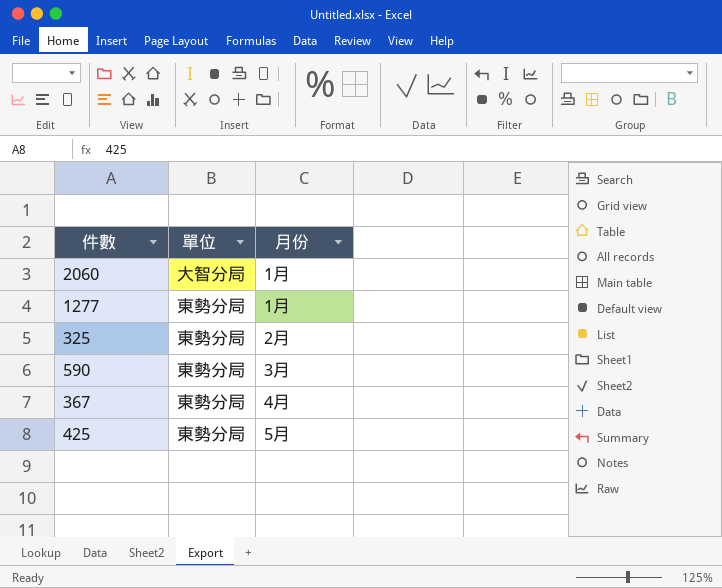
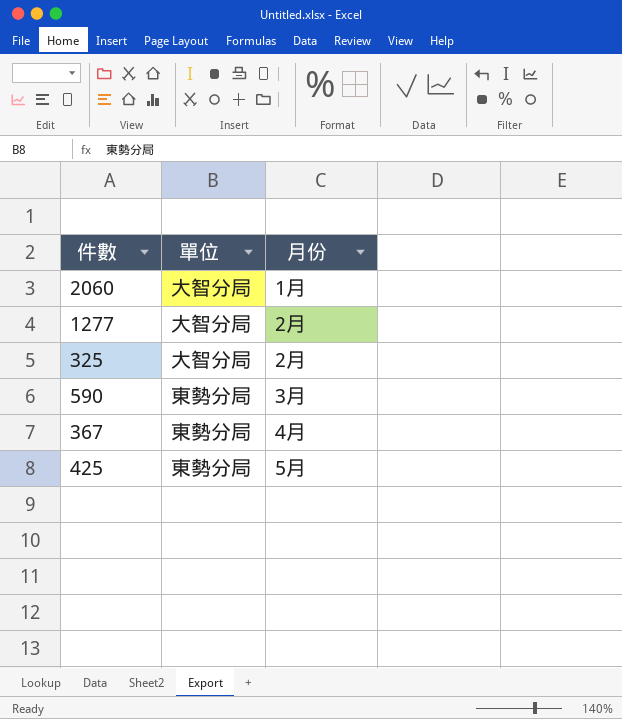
1277 | 單位: 東勢分局 -> 大智分局
1277 | 月份: 1月 -> 2月
325 | 單位: 東勢分局 -> 大智分局

